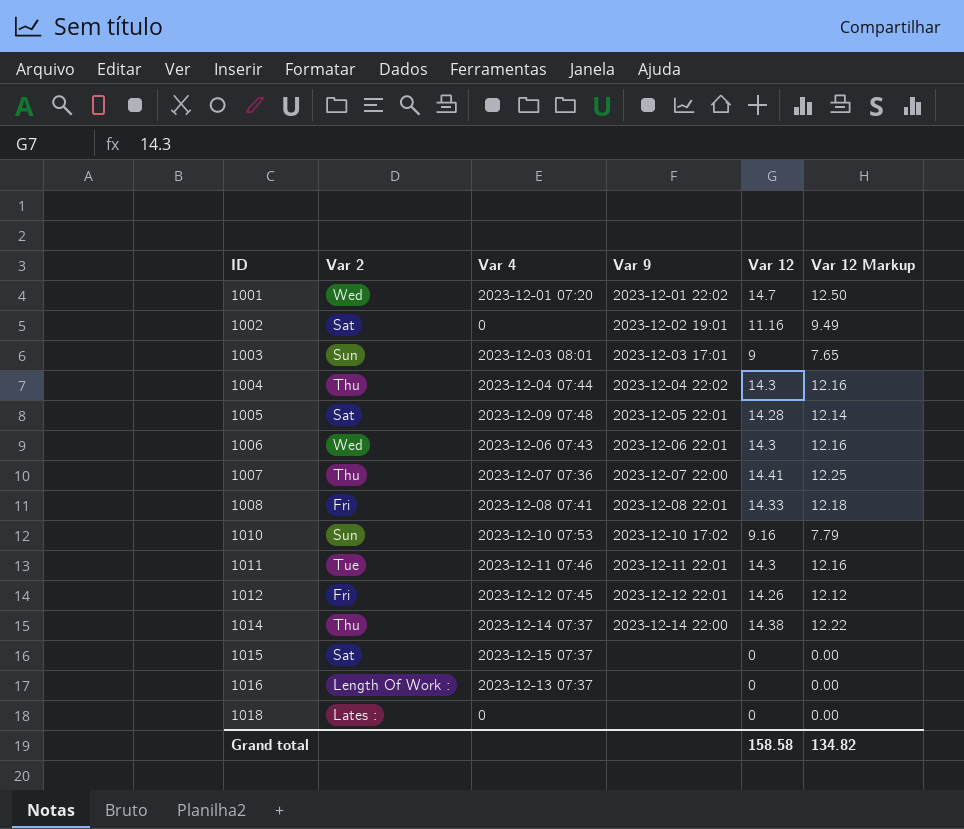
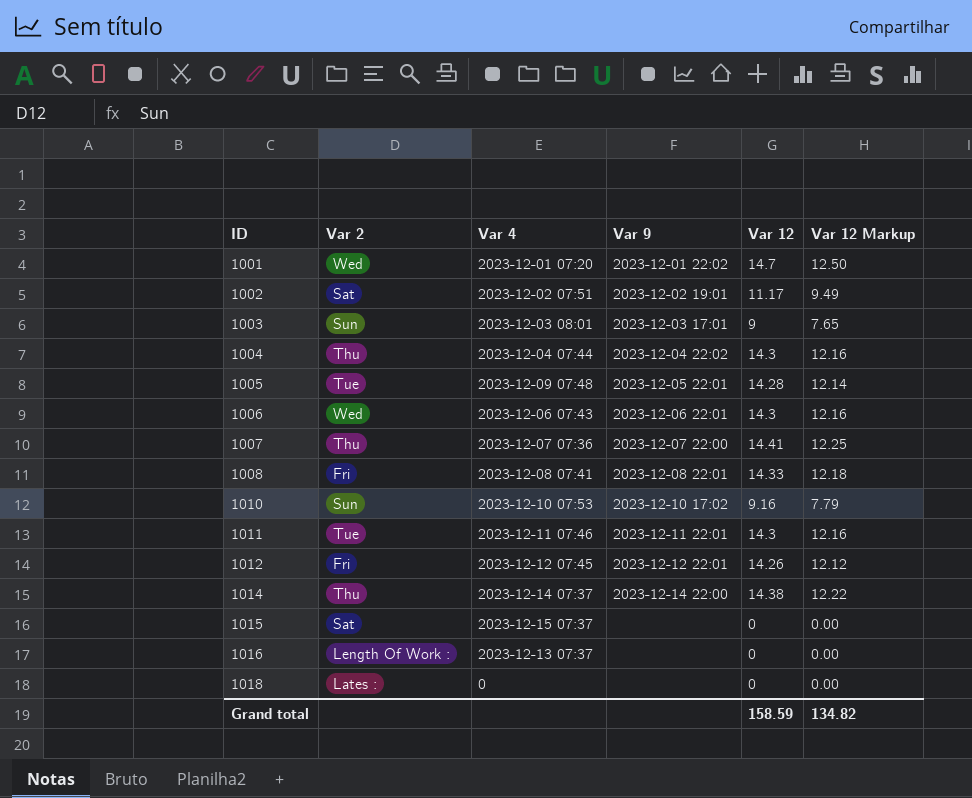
1002 | Var 4: 0 -> 2023-12-02 07:51
1002 | Var 12: 11.16 -> 11.17
1005 | Var 2: Sat -> Tue
Grand total | Var 12: 158.58 -> 158.59

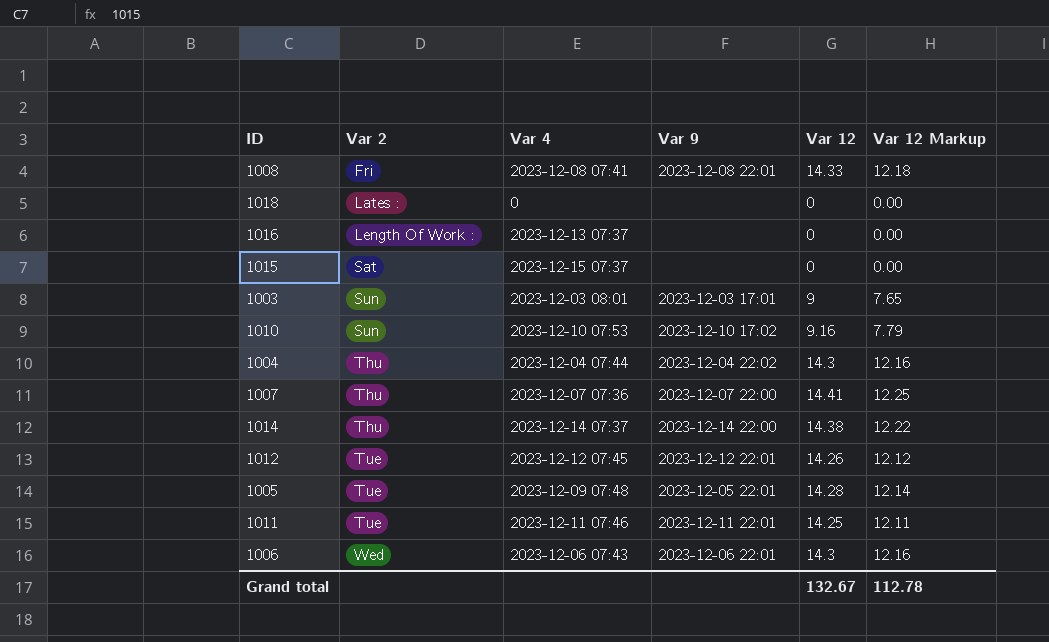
row order: ID ascending -> Var 2 ascending
row 1001: Wed | 2023-12-01 07:20 | 2023-12-01 22:02 | 14.7 | 12.50 -> none
row 1002: Sat | 2023-12-02 07:51 | 2023-12-02 19:01 | 11.17 | 9.49 -> none
1012 | Var 2: Fri -> Tue
1011 | Var 12: 14.3 -> 14.25
1011 | Var 12 Markup: 12.16 -> 12.11
Grand total | Var 12: 158.59 -> 132.67
Grand total | Var 12 Markup: 134.82 -> 112.78

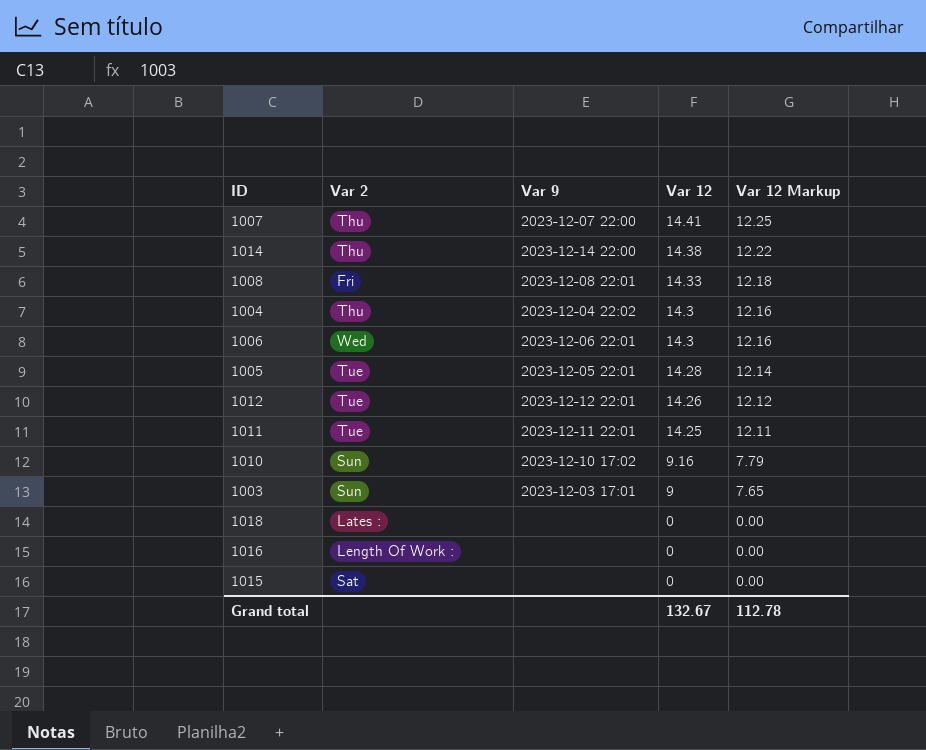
row order: Var 2 ascending -> Var 12 descending
column Var 4 | position: 3 -> none

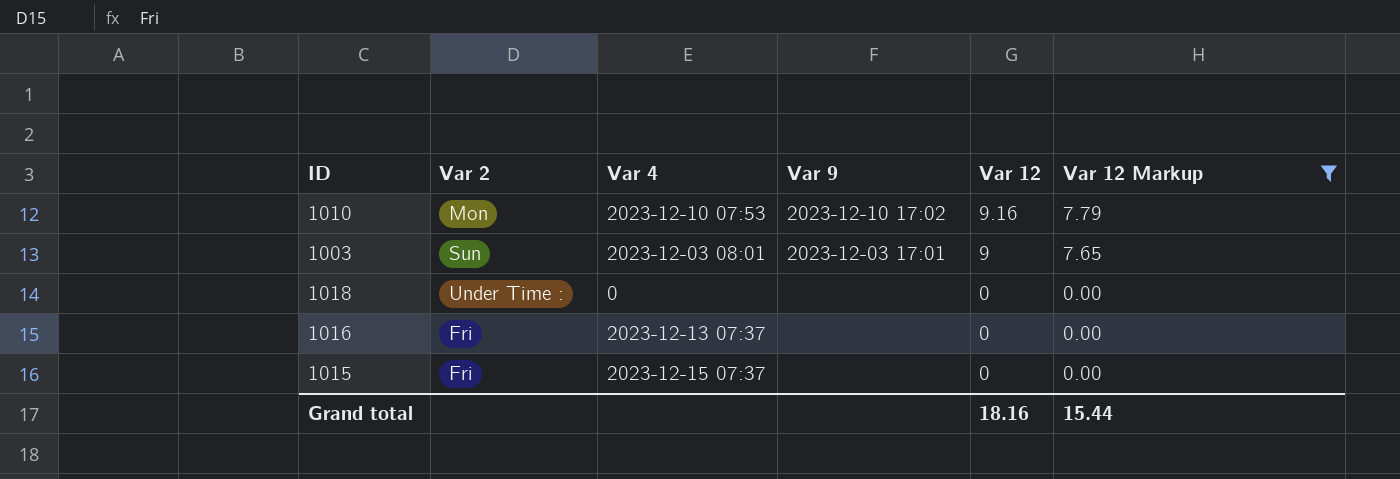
filter: none -> Var 12 Markup <= 7.79
column Var 4 | position: none -> 3
1010 | Var 2: Sun -> Mon
1018 | Var 2: Lates : -> Under Time :
1016 | Var 2: Length Of Work : -> Fri
1015 | Var 2: Sat -> Fri
Grand total | Var 12: 132.67 -> 18.16
Grand total | Var 12 Markup: 112.78 -> 15.44

